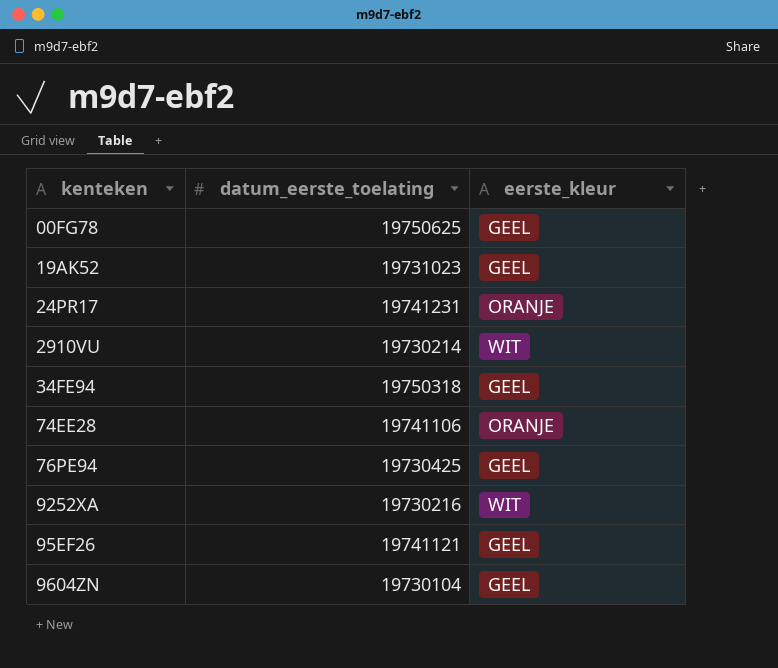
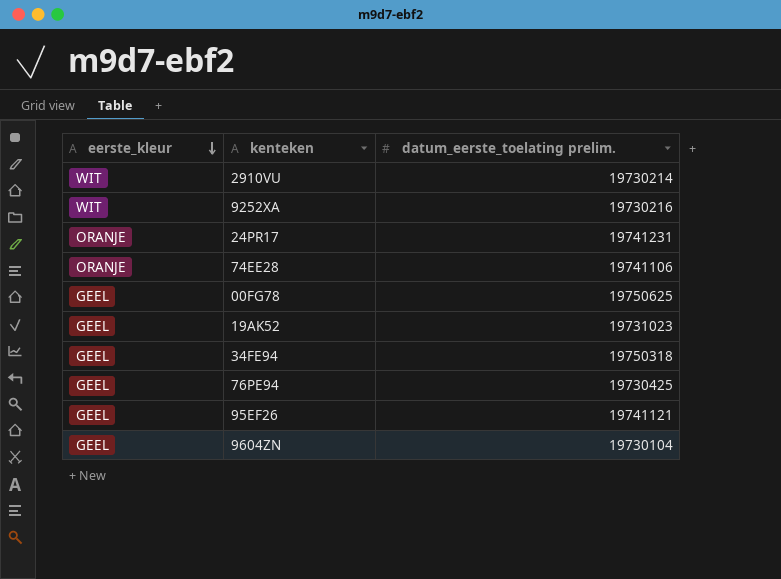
row order: none -> eerste_kleur descending
column eerste_kleur | position: 3 -> 1
column name: datum_eerste_toelating -> datum_eerste_toelating prelim.

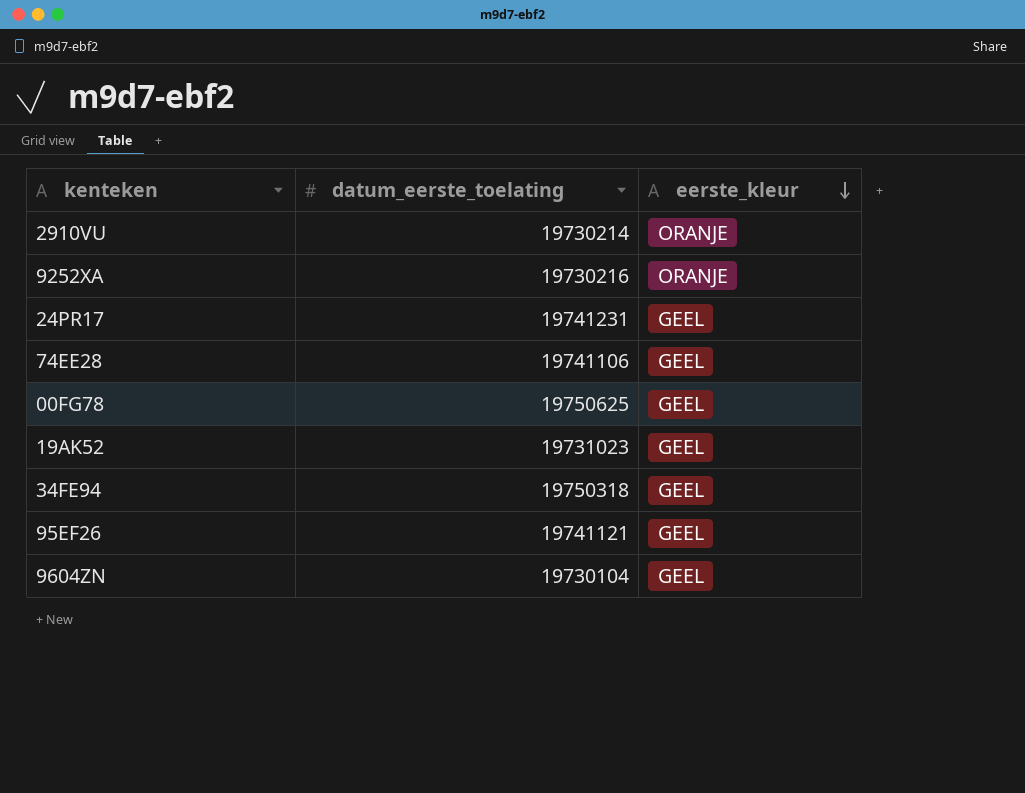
column name: datum_eerste_toelating prelim. -> datum_eerste_toelating
column eerste_kleur | position: 1 -> 3
row 76PE94: GEEL | 19730425 -> none
2910VU | eerste_kleur: WIT -> ORANJE
9252XA | eerste_kleur: WIT -> ORANJE
24PR17 | eerste_kleur: ORANJE -> GEEL
74EE28 | eerste_kleur: ORANJE -> GEEL

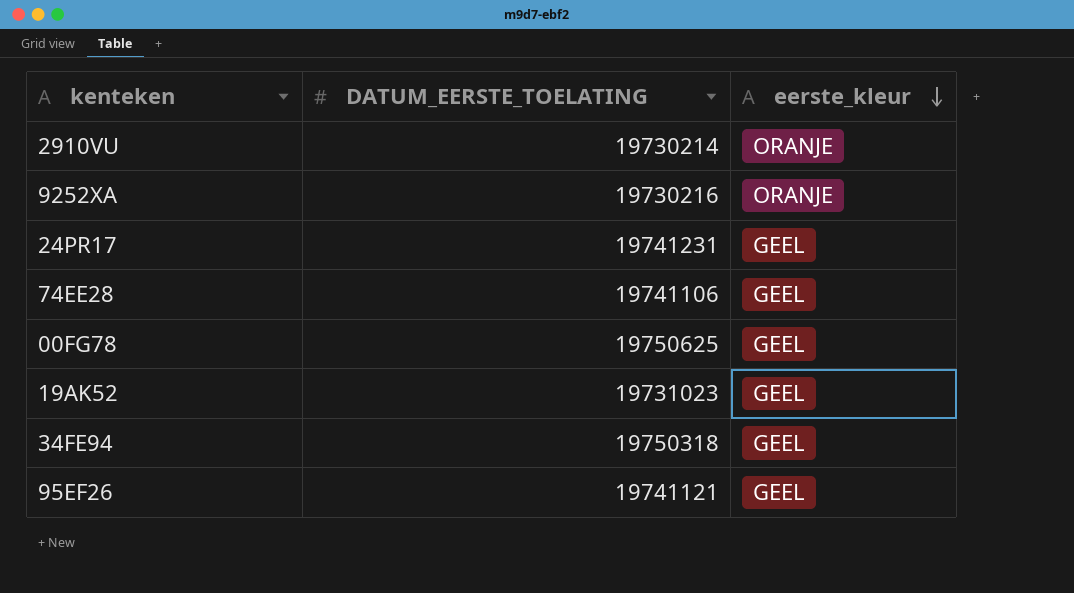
column name: datum_eerste_toelating -> DATUM_EERSTE_TOELATING
row 9604ZN: 19730104 | GEEL -> none

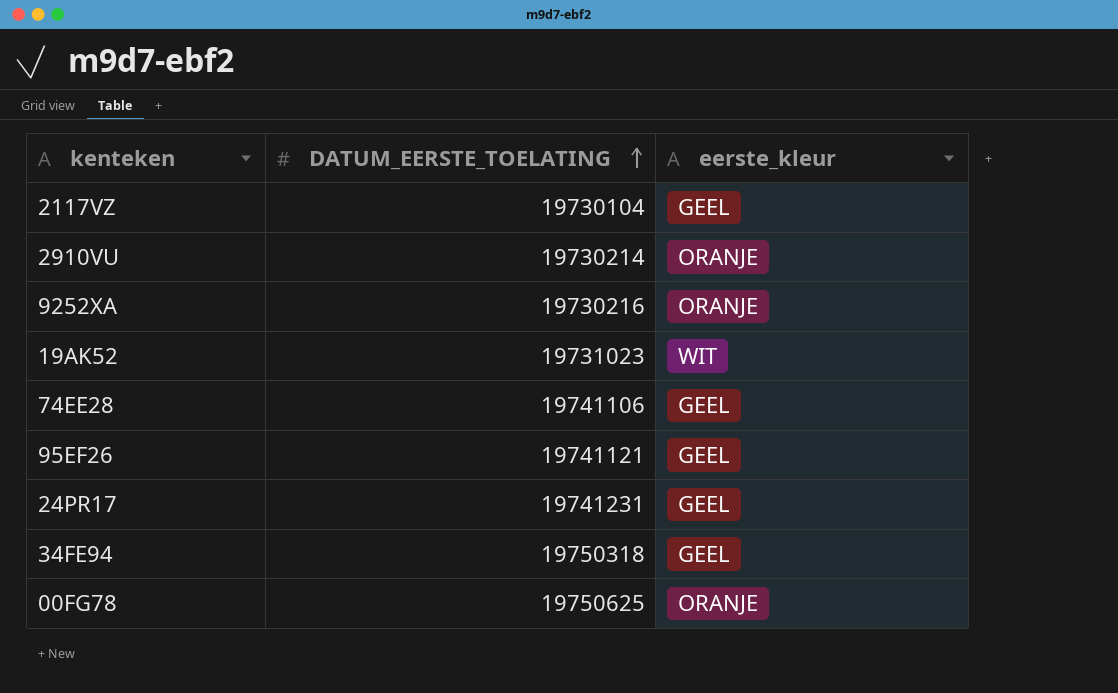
row order: eerste_kleur descending -> DATUM_EERSTE_TOELATING ascending
row 2117VZ: none -> 19730104 | GEEL
19AK52 | eerste_kleur: GEEL -> WIT
00FG78 | eerste_kleur: GEEL -> ORANJE

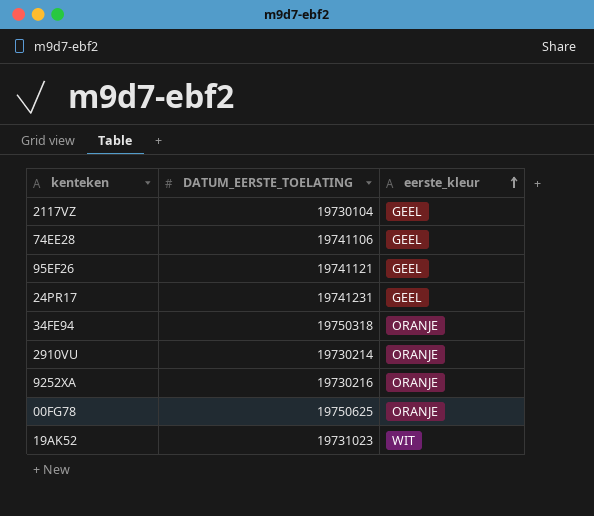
row order: DATUM_EERSTE_TOELATING ascending -> eerste_kleur ascending
34FE94 | eerste_kleur: GEEL -> ORANJE

